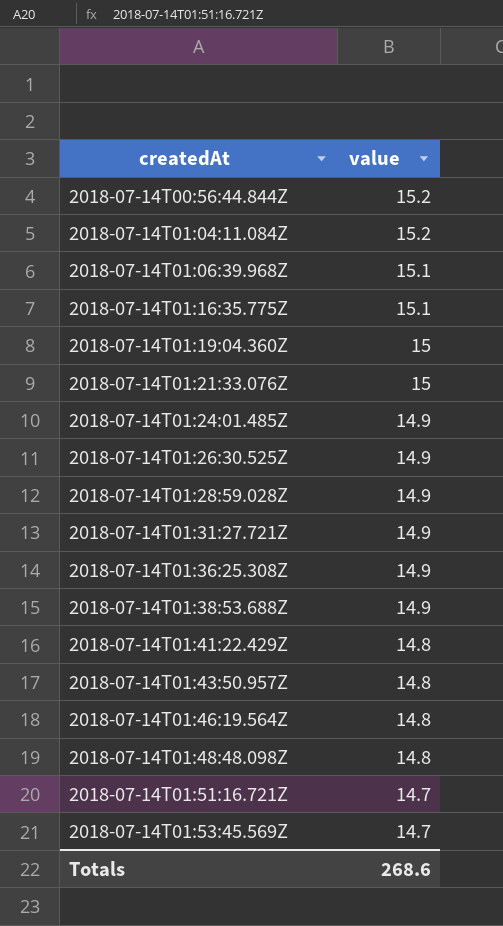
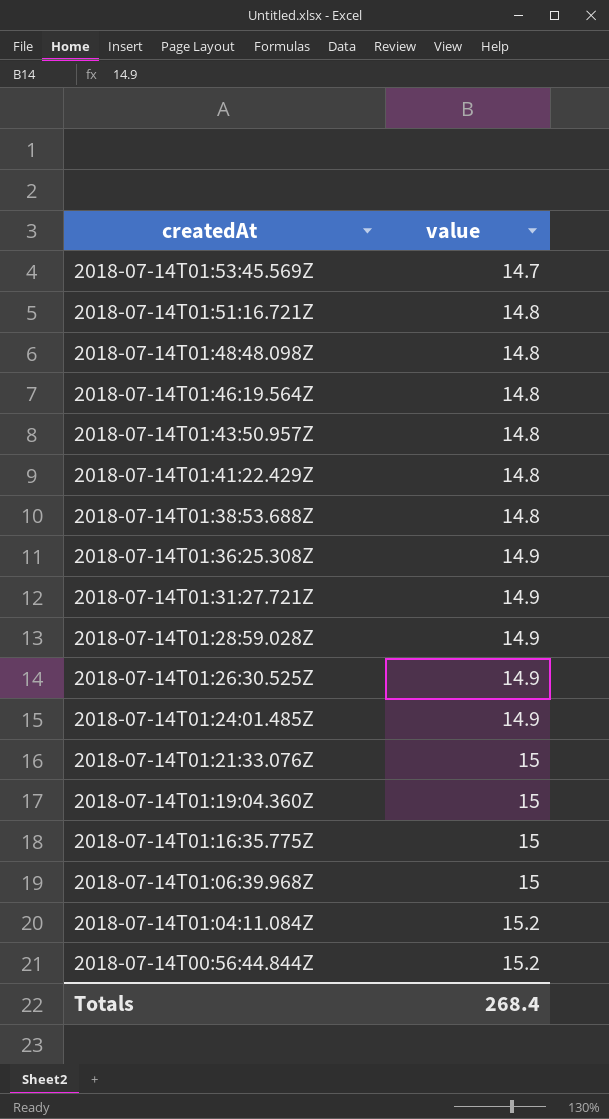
row order: createdAt ascending -> createdAt descending
2018-07-14T01:51:16.721Z | value: 14.7 -> 14.8
2018-07-14T01:38:53.688Z | value: 14.9 -> 14.8
2018-07-14T01:16:35.775Z | value: 15.1 -> 15
2018-07-14T01:06:39.968Z | value: 15.1 -> 15
Totals | value: 268.6 -> 268.4

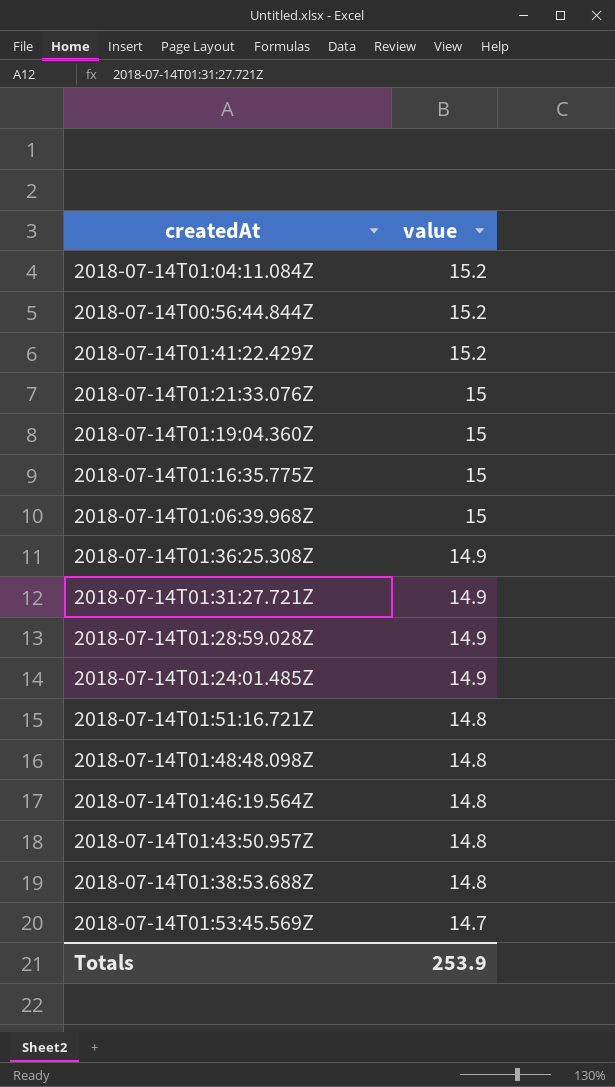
row order: createdAt descending -> value descending
row 2018-07-14T01:26:30.525Z: 14.9 -> none
2018-07-14T01:41:22.429Z | value: 14.8 -> 15.2
Totals | value: 268.4 -> 253.9

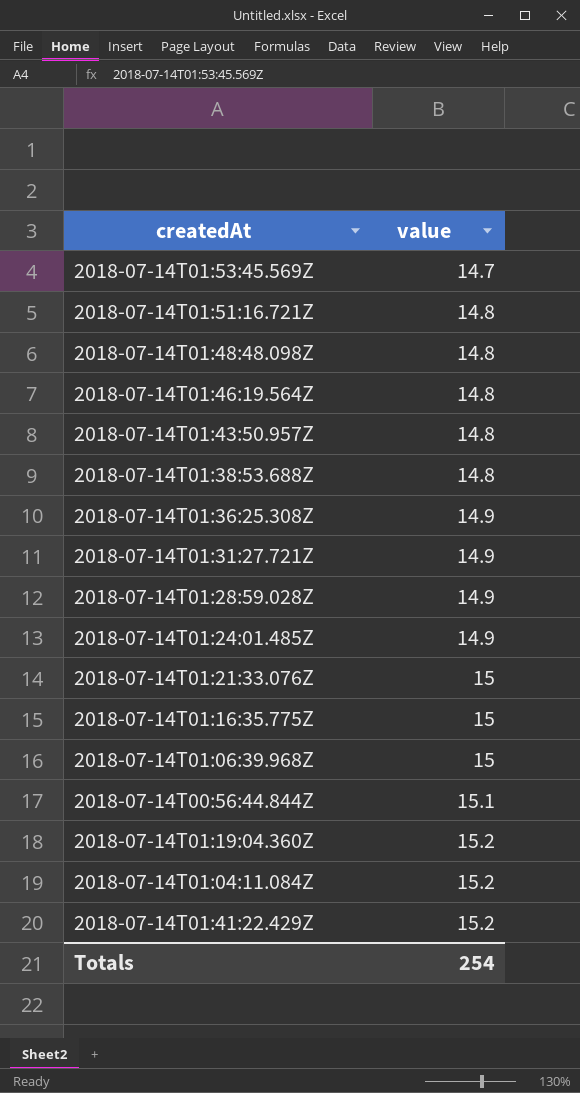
row order: value descending -> value ascending
2018-07-14T00:56:44.844Z | value: 15.2 -> 15.1
2018-07-14T01:19:04.360Z | value: 15 -> 15.2
Totals | value: 253.9 -> 254

